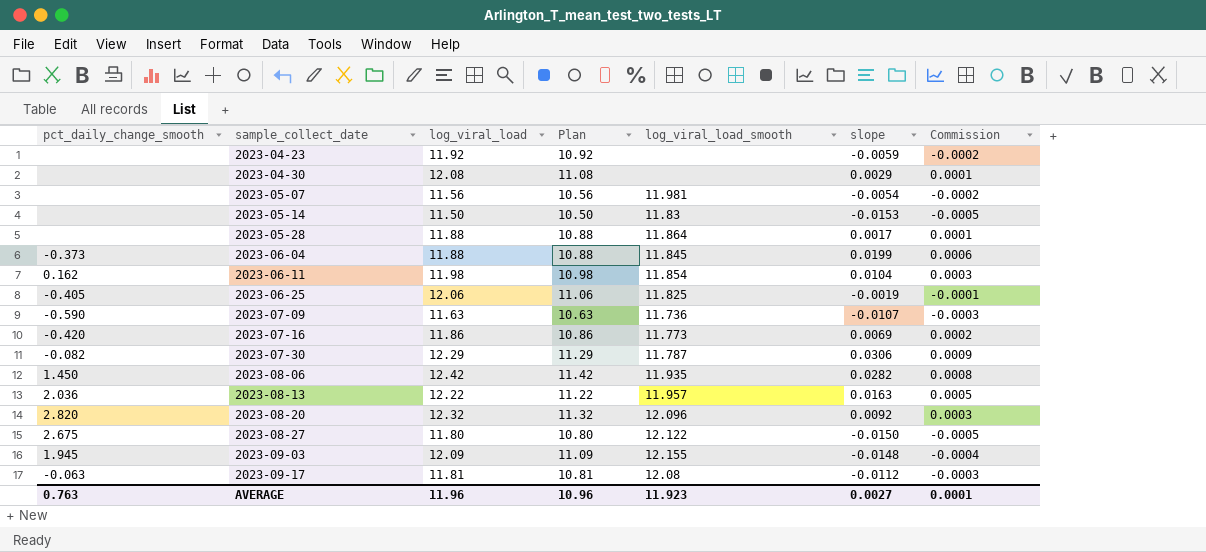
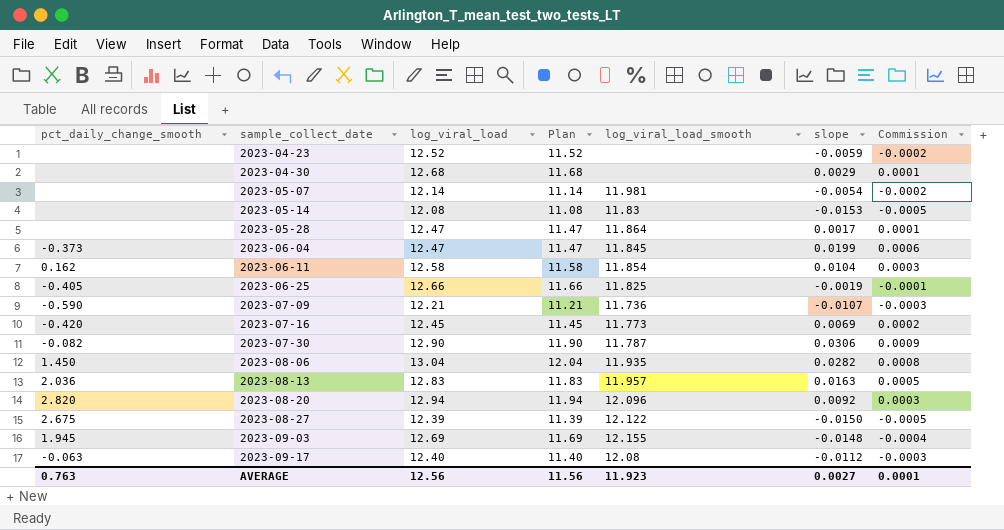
2023-04-23 | log_viral_load: 11.92 -> 12.52
2023-04-23 | Plan: 10.92 -> 11.52
2023-04-30 | log_viral_load: 12.08 -> 12.68
2023-04-30 | Plan: 11.08 -> 11.68
2023-05-07 | log_viral_load: 11.56 -> 12.14
2023-05-07 | Plan: 10.56 -> 11.14
2023-05-14 | log_viral_load: 11.50 -> 12.08
2023-05-14 | Plan: 10.50 -> 11.08
2023-05-28 | log_viral_load: 11.88 -> 12.47
2023-05-28 | Plan: 10.88 -> 11.47
2023-06-04 | log_viral_load: 11.88 -> 12.47
2023-06-04 | Plan: 10.88 -> 11.47
2023-06-11 | log_viral_load: 11.98 -> 12.58
2023-06-11 | Plan: 10.98 -> 11.58
2023-06-25 | log_viral_load: 12.06 -> 12.66
2023-06-25 | Plan: 11.06 -> 11.66
2023-07-09 | log_viral_load: 11.63 -> 12.21
2023-07-09 | Plan: 10.63 -> 11.21
2023-07-16 | log_viral_load: 11.86 -> 12.45
2023-07-16 | Plan: 10.86 -> 11.45
2023-07-30 | log_viral_load: 12.29 -> 12.90
2023-07-30 | Plan: 11.29 -> 11.90
2023-08-06 | log_viral_load: 12.42 -> 13.04
2023-08-06 | Plan: 11.42 -> 12.04
2023-08-13 | log_viral_load: 12.22 -> 12.83
2023-08-13 | Plan: 11.22 -> 11.83
2023-08-20 | log_viral_load: 12.32 -> 12.94
2023-08-20 | Plan: 11.32 -> 11.94
2023-08-27 | log_viral_load: 11.80 -> 12.39
2023-08-27 | Plan: 10.80 -> 11.39
2023-09-03 | log_viral_load: 12.09 -> 12.69
2023-09-03 | Plan: 11.09 -> 11.69
2023-09-17 | log_viral_load: 11.81 -> 12.40
2023-09-17 | Plan: 10.81 -> 11.40
AVERAGE | log_viral_load: 11.96 -> 12.56
AVERAGE | Plan: 10.96 -> 11.56

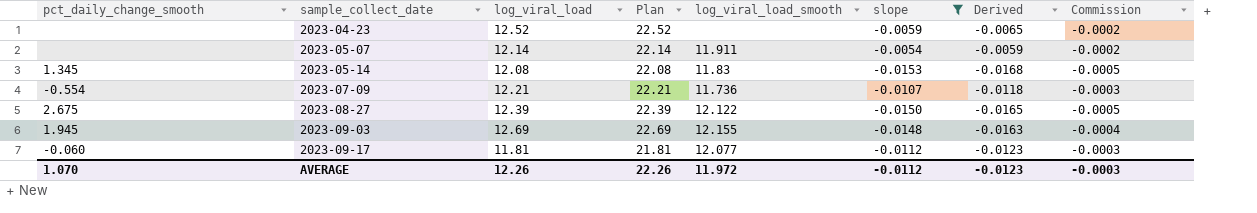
filter: none -> slope <= -0.0054
column Plan | formula: [log_viral_load] - 1 -> [log_viral_load] + 10
column Derived | formula: none -> [slope] * 1.1
2023-05-07 | log_viral_load_smooth: 11.981 -> 11.911
2023-05-14 | pct_daily_change_smooth: none -> 1.345
2023-07-09 | pct_daily_change_smooth: -0.590 -> -0.554
2023-09-17 | pct_daily_change_smooth: -0.063 -> -0.060
2023-09-17 | log_viral_load: 12.40 -> 11.81
2023-09-17 | log_viral_load_smooth: 12.08 -> 12.077
AVERAGE | pct_daily_change_smooth: 0.763 -> 1.070
AVERAGE | log_viral_load: 12.56 -> 12.26
AVERAGE | Plan: 11.56 -> 22.26
AVERAGE | log_viral_load_smooth: 11.923 -> 11.972
AVERAGE | slope: 0.0027 -> -0.0112
AVERAGE | Commission: 0.0001 -> -0.0003

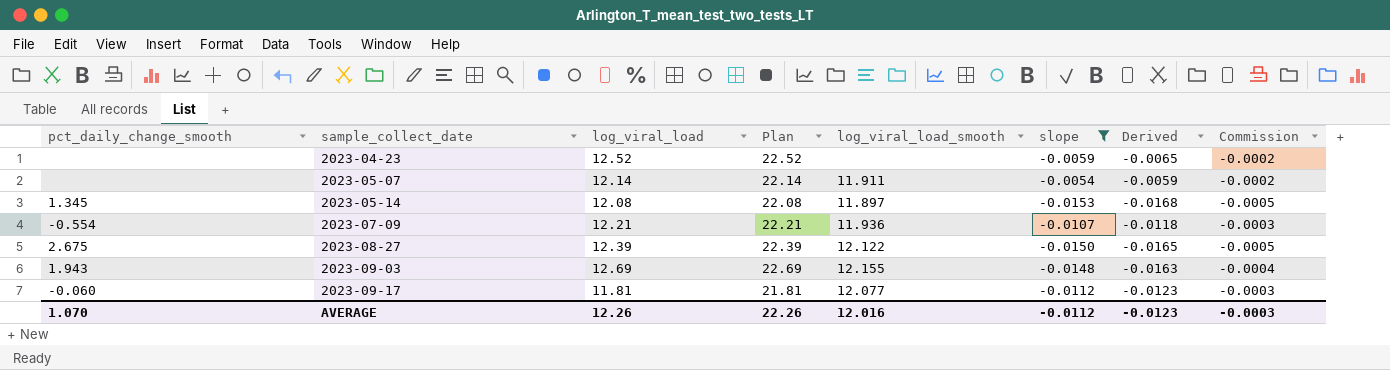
2023-05-14 | log_viral_load_smooth: 11.83 -> 11.897
2023-07-09 | log_viral_load_smooth: 11.736 -> 11.936
2023-09-03 | pct_daily_change_smooth: 1.945 -> 1.943
AVERAGE | log_viral_load_smooth: 11.972 -> 12.016

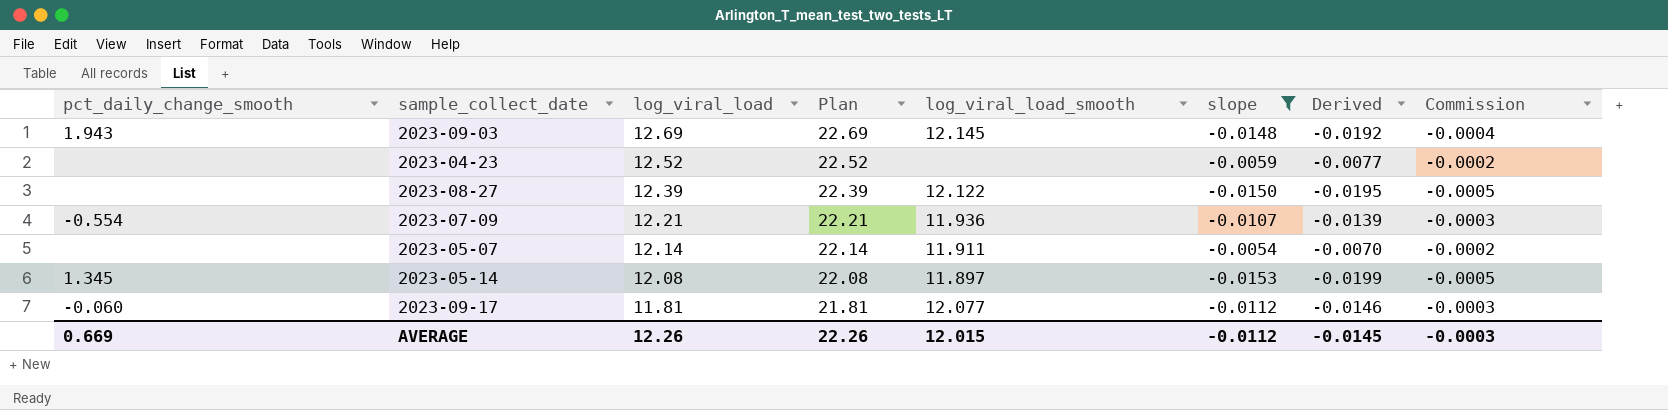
row order: sample_collect_date ascending -> log_viral_load descending
column Derived | formula: [slope] * 1.1 -> [slope] * 1.3
2023-09-03 | log_viral_load_smooth: 12.155 -> 12.145
2023-08-27 | pct_daily_change_smooth: 2.675 -> none
AVERAGE | pct_daily_change_smooth: 1.070 -> 0.669
AVERAGE | log_viral_load_smooth: 12.016 -> 12.015
AVERAGE | Derived: -0.0123 -> -0.0145

